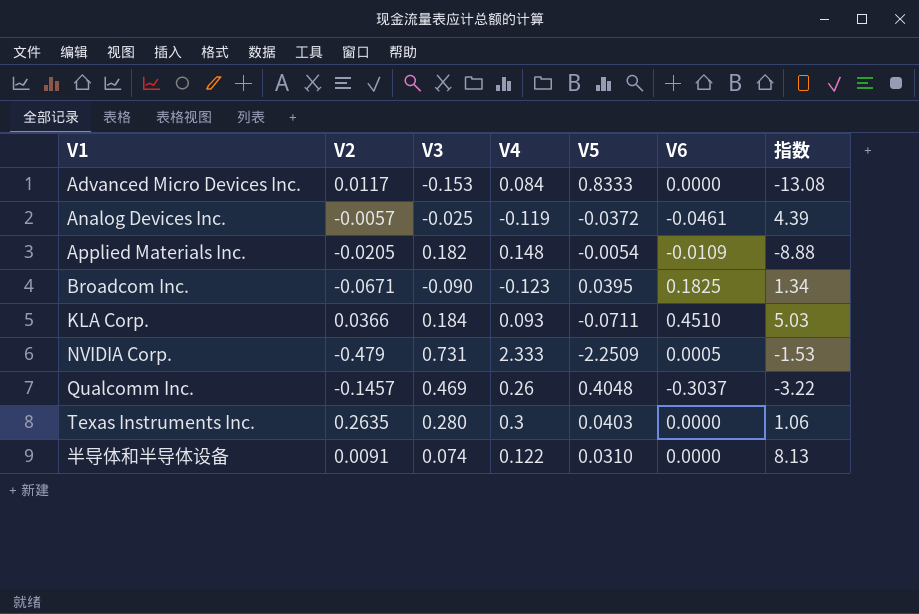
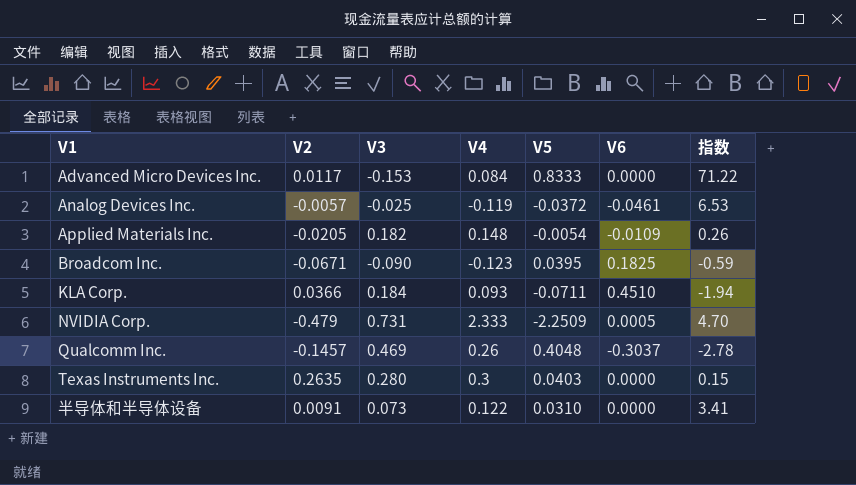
column 指数 | formula: [V3] / [V2] -> [V5] / [V2]
半导体和半导体设备 | V3: 0.074 -> 0.073

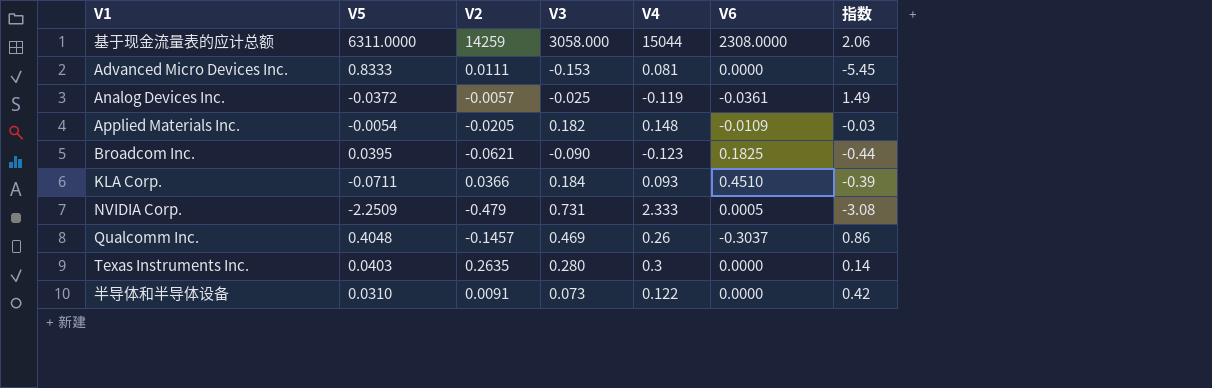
column V5 | position: 5 -> 2
column 指数 | formula: [V5] / [V2] -> [V5] / [V3]
row 基于现金流量表的应计总额: none -> 6311.0000 | 14259 | 3058.000 | 15044 | 2308.0000 | 2.06
Advanced Micro Devices Inc. | V2: 0.0117 -> 0.0111
Advanced Micro Devices Inc. | V4: 0.084 -> 0.081
Analog Devices Inc. | V6: -0.0461 -> -0.0361
Broadcom Inc. | V2: -0.0671 -> -0.0621

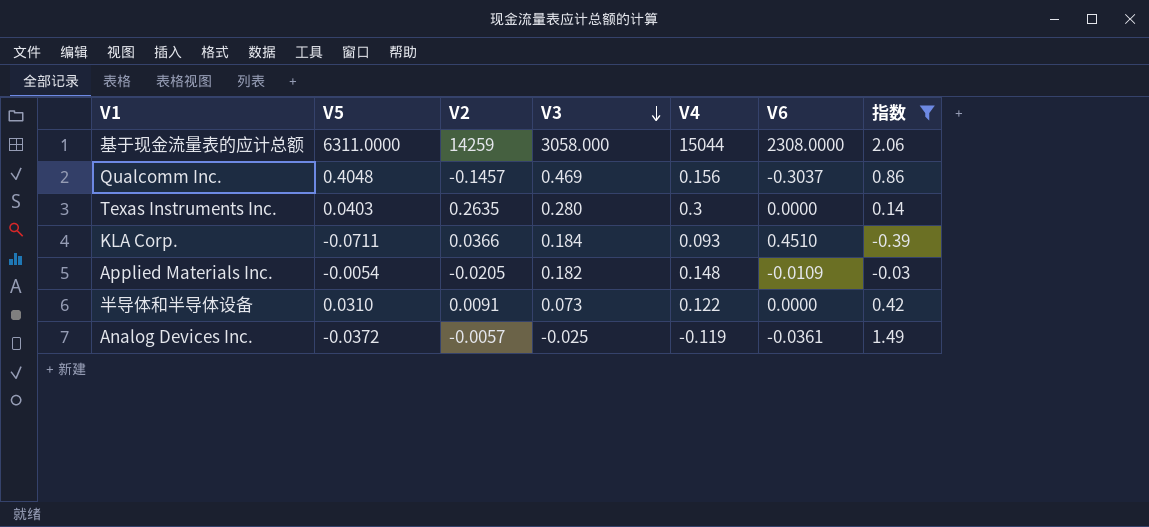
filter: none -> 指数 >= -0.39
row order: none -> V3 descending
Qualcomm Inc. | V4: 0.26 -> 0.156

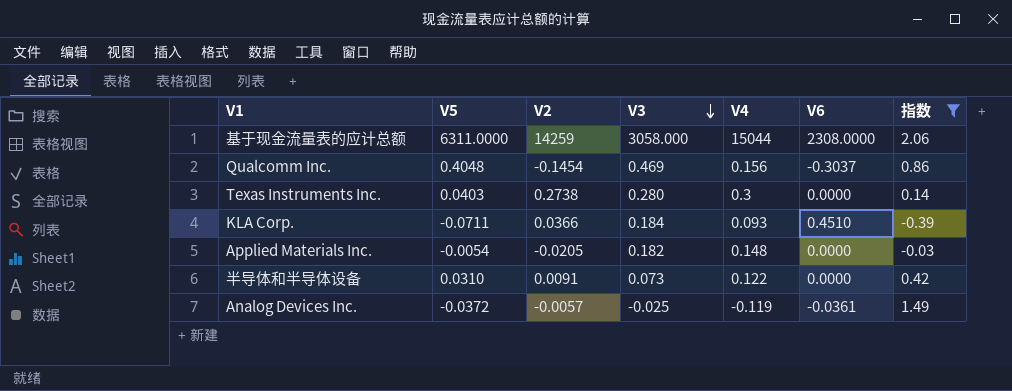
Qualcomm Inc. | V2: -0.1457 -> -0.1454
Texas Instruments Inc. | V2: 0.2635 -> 0.2738
Applied Materials Inc. | V6: -0.0109 -> 0.0000

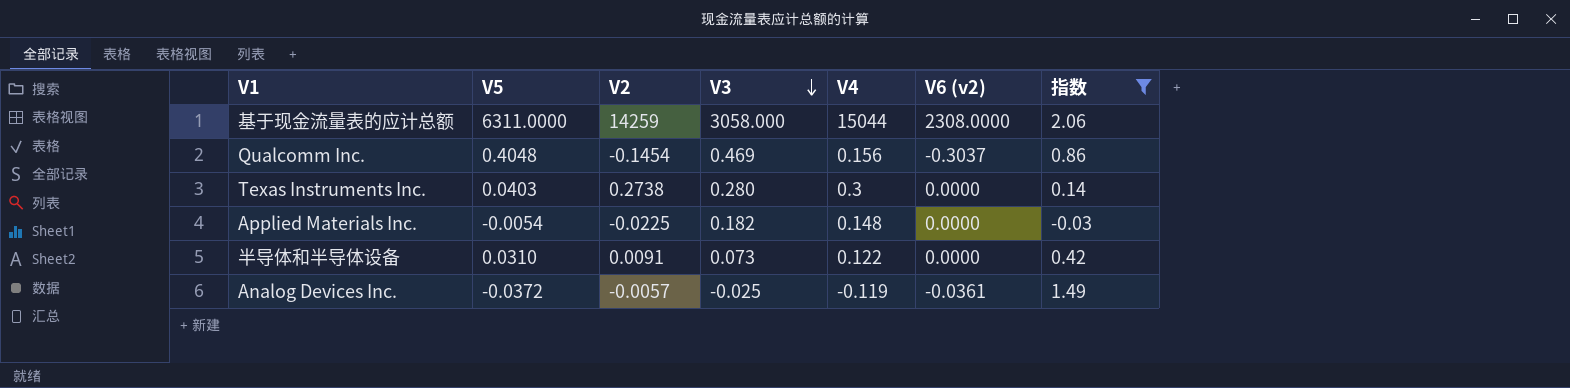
column name: V6 -> V6 (v2)
row KLA Corp.: -0.0711 | 0.0366 | 0.184 | 0.093 | 0.4510 | -0.39 -> none
Applied Materials Inc. | V2: -0.0205 -> -0.0225

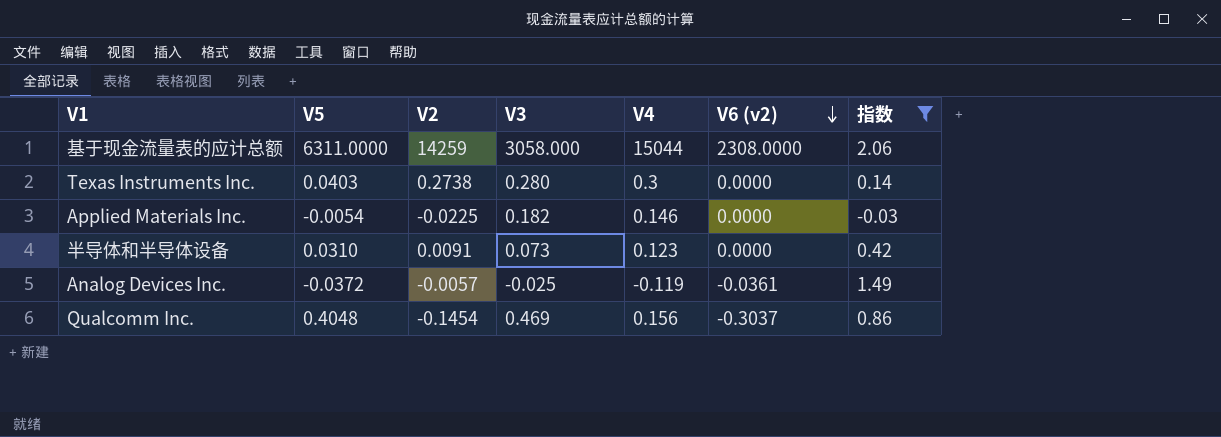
row order: V3 descending -> V6 (v2) descending
Applied Materials Inc. | V4: 0.148 -> 0.146
半导体和半导体设备 | V4: 0.122 -> 0.123

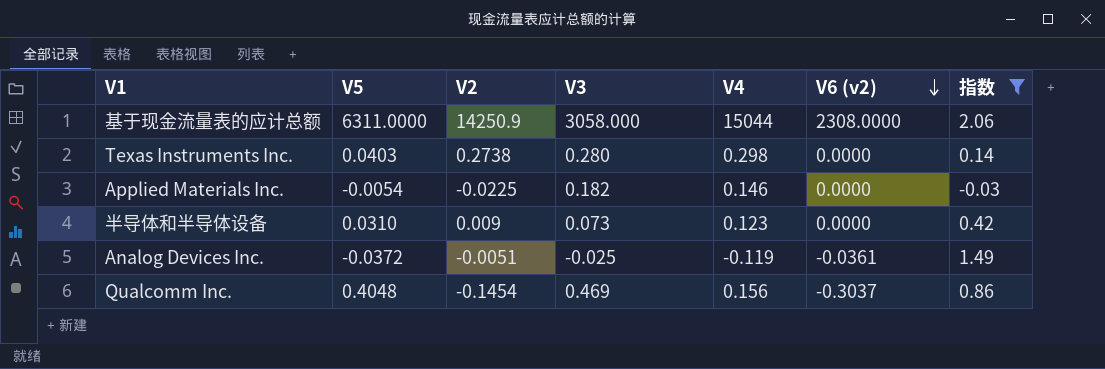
基于现金流量表的应计总额 | V2: 14259 -> 14250.9
Texas Instruments Inc. | V4: 0.3 -> 0.298
半导体和半导体设备 | V2: 0.0091 -> 0.009
Analog Devices Inc. | V2: -0.0057 -> -0.0051

